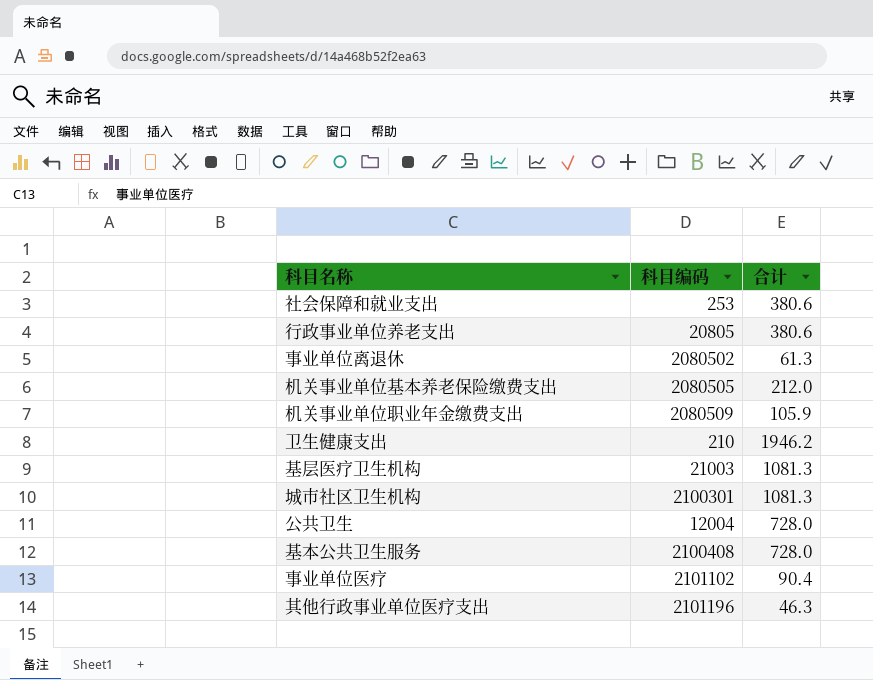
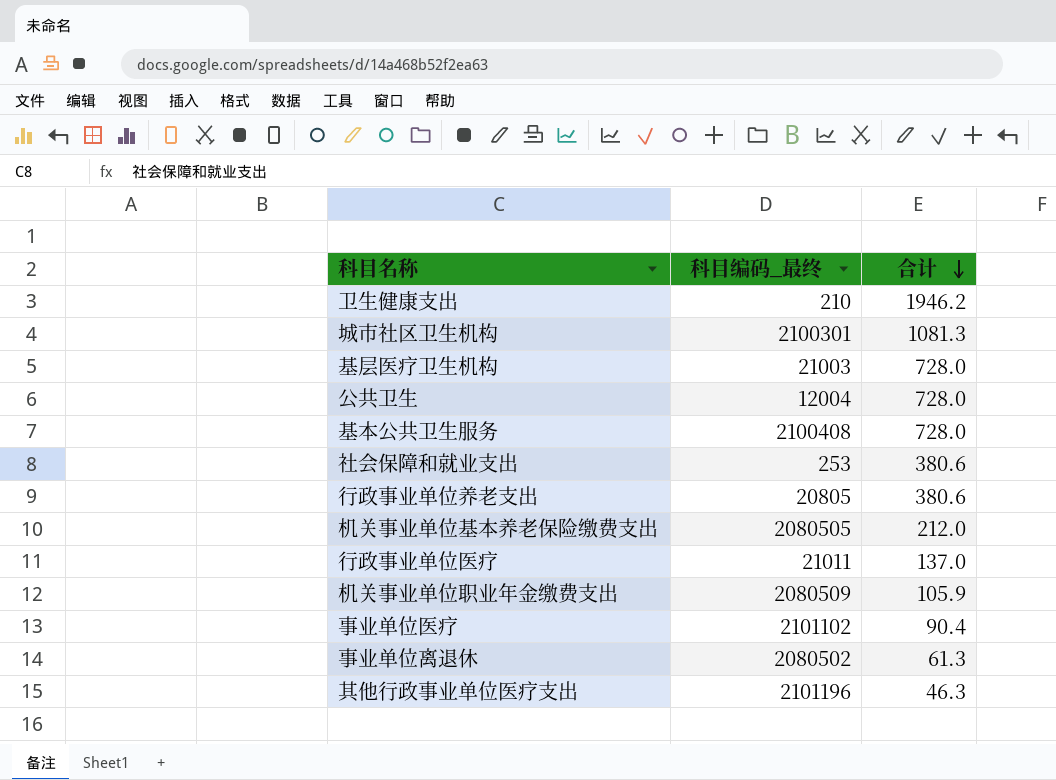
row order: none -> 合计 descending
column name: 科目编码 -> 科目编码_最终
基层医疗卫生机构 | 合计: 1081.3 -> 728.0
row 行政事业单位医疗: none -> 21011 | 137.0

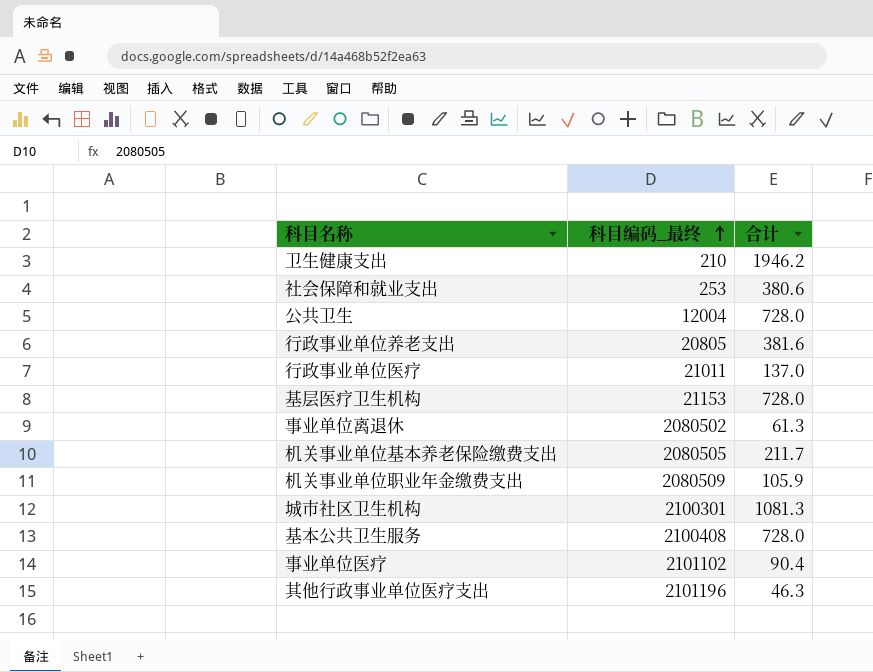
row order: 合计 descending -> 科目编码_最终 ascending
行政事业单位养老支出 | 合计: 380.6 -> 381.6
基层医疗卫生机构 | 科目编码_最终: 21003 -> 21153
机关事业单位基本养老保险缴费支出 | 合计: 212.0 -> 211.7

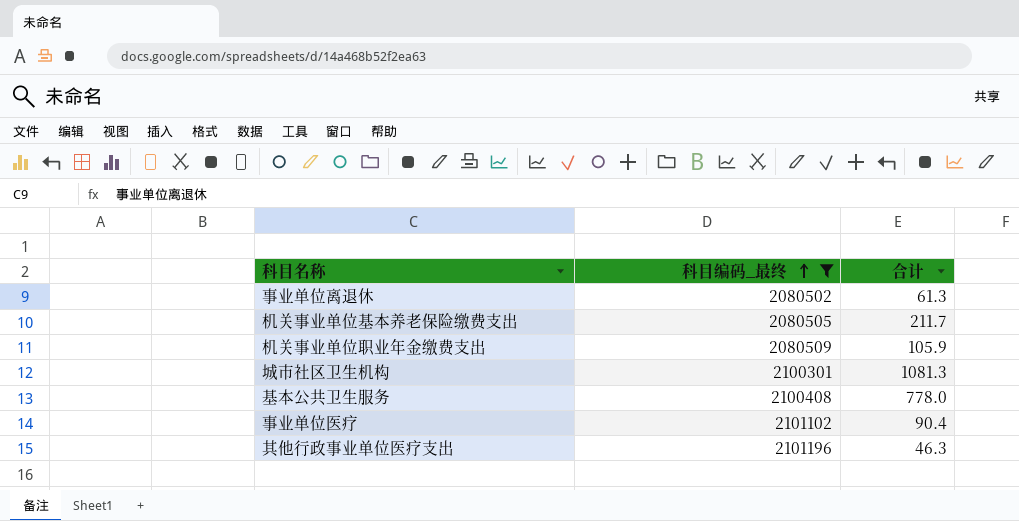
filter: none -> 科目编码_最终 >= 2080502
基本公共卫生服务 | 合计: 728.0 -> 778.0

